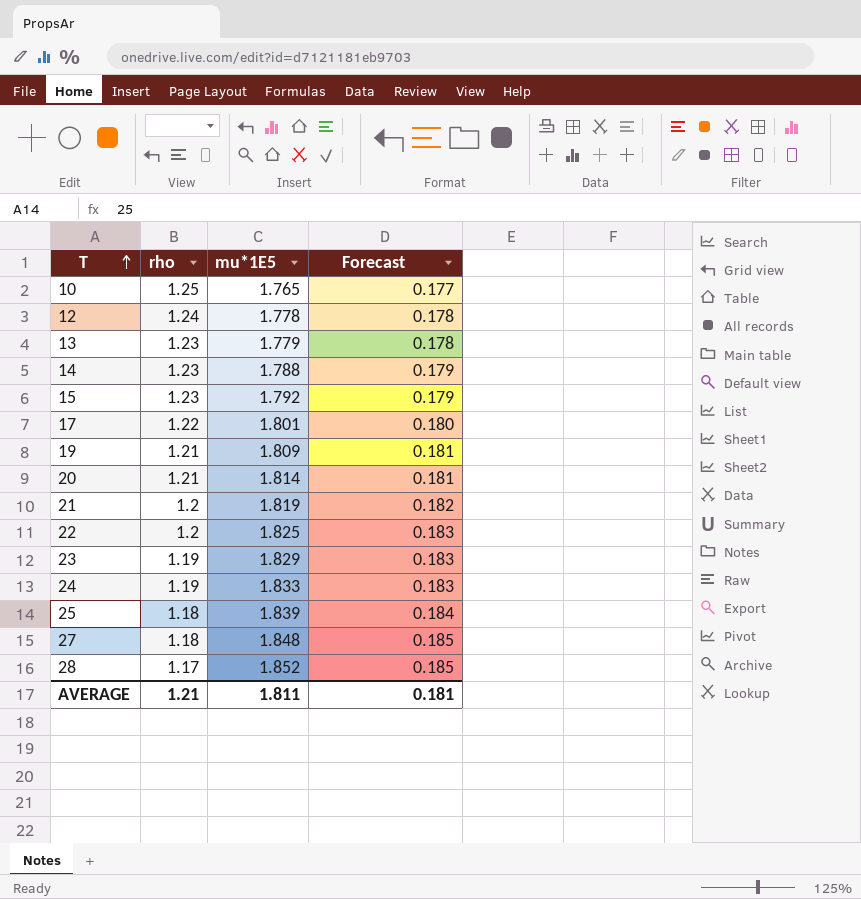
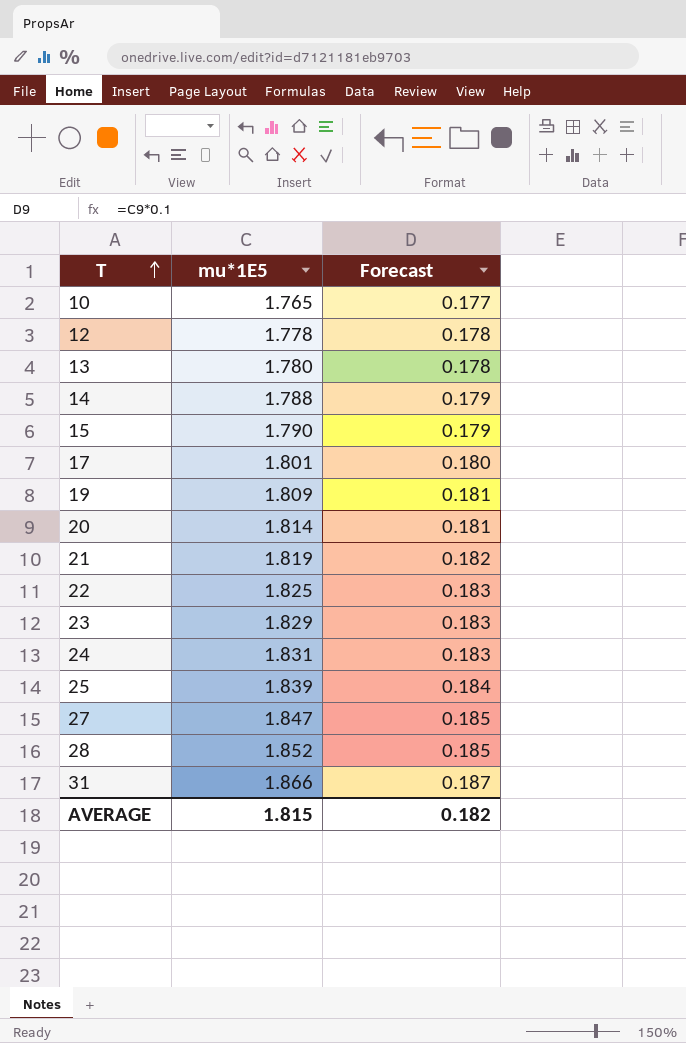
column rho | position: 2 -> none
13 | mu*1E5: 1.779 -> 1.780
15 | mu*1E5: 1.792 -> 1.790
24 | mu*1E5: 1.833 -> 1.831
27 | mu*1E5: 1.848 -> 1.847
row 31: none -> 1.866 | 0.187
AVERAGE | mu*1E5: 1.811 -> 1.815
AVERAGE | Forecast: 0.181 -> 0.182

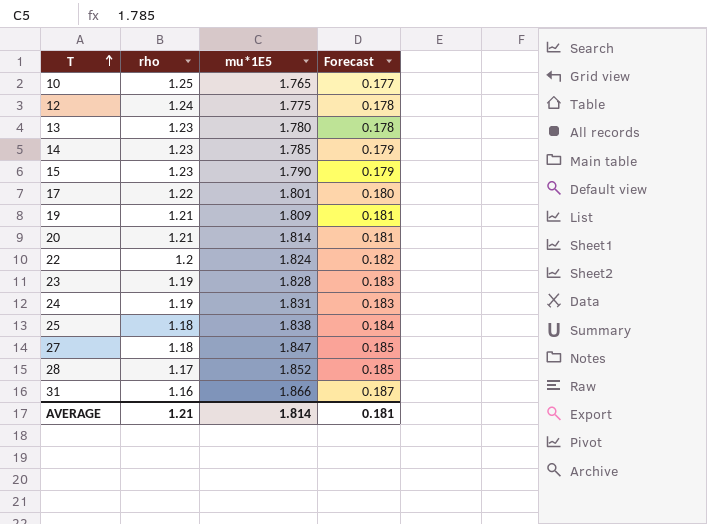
column rho | position: none -> 2
row 21: 1.819 | 0.182 -> none
12 | mu*1E5: 1.778 -> 1.775
14 | mu*1E5: 1.788 -> 1.785
22 | mu*1E5: 1.825 -> 1.824
22 | Forecast: 0.183 -> 0.182
23 | mu*1E5: 1.829 -> 1.828
25 | mu*1E5: 1.839 -> 1.838
AVERAGE | mu*1E5: 1.815 -> 1.814
AVERAGE | Forecast: 0.182 -> 0.181

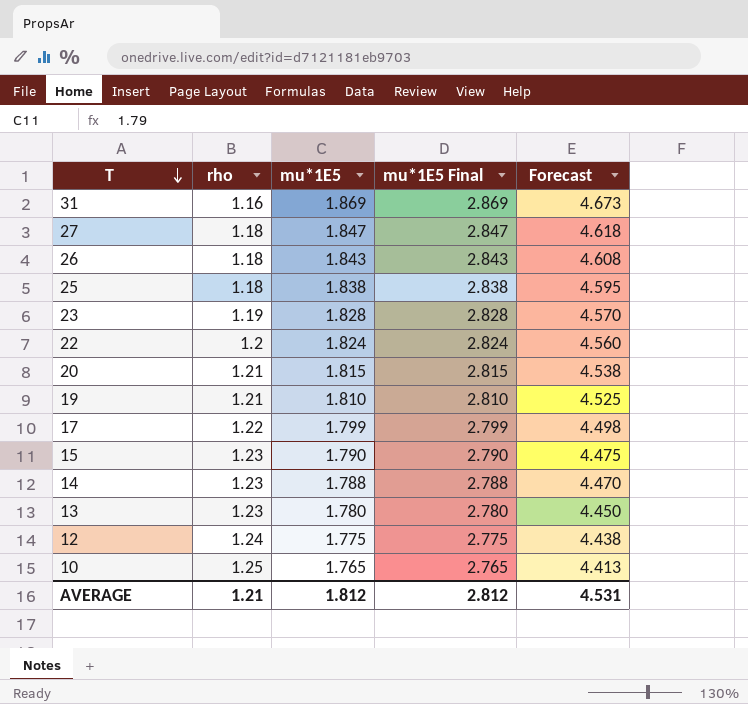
row order: T ascending -> T descending
column mu*1E5 Final | formula: none -> [mu*1E5] + 1
column Forecast | formula: [mu*1E5] * 0.1 -> [mu*1E5] * 2.5
row 24: 1.19 | 1.831 | 0.183 -> none
row 28: 1.17 | 1.852 | 0.185 -> none
31 | mu*1E5: 1.866 -> 1.869
row 26: none -> 1.18 | 1.843 | 2.843 | 4.608
20 | mu*1E5: 1.814 -> 1.815
19 | mu*1E5: 1.809 -> 1.810
17 | mu*1E5: 1.801 -> 1.799
14 | mu*1E5: 1.785 -> 1.788
AVERAGE | mu*1E5: 1.814 -> 1.812
AVERAGE | Forecast: 0.181 -> 4.531

